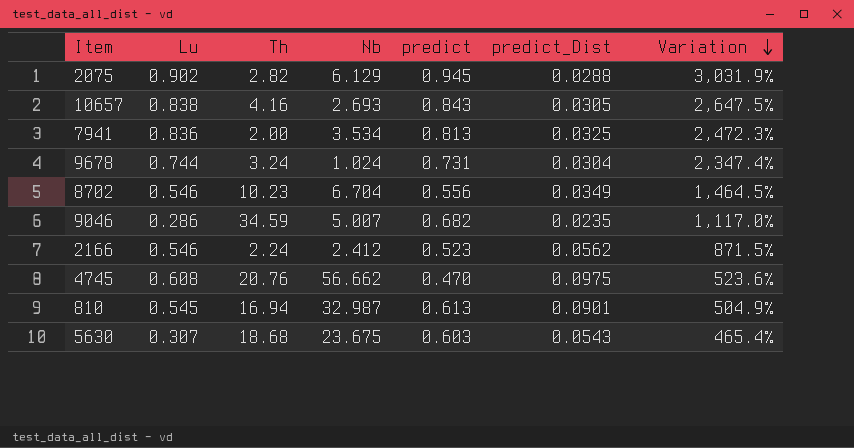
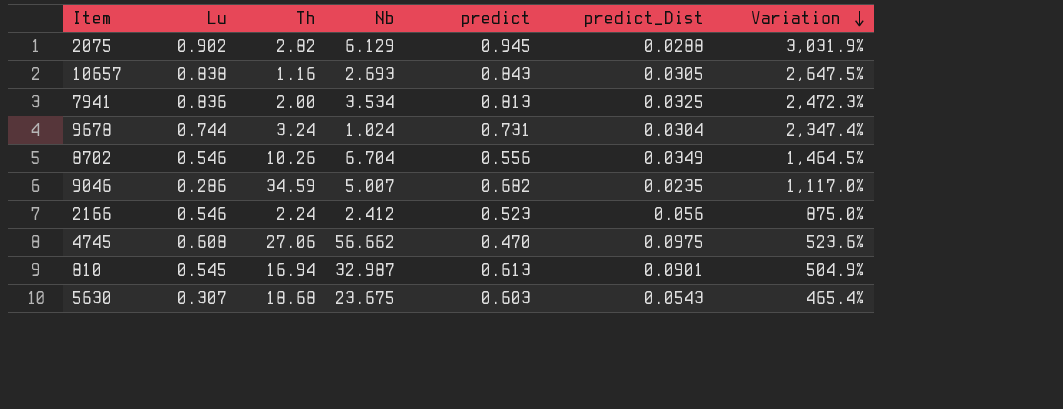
10657 | Th: 4.16 -> 1.16
8702 | Th: 10.23 -> 10.26
2166 | predict_Dist: 0.0562 -> 0.056
2166 | Variation: 871.5% -> 875.0%
4745 | Th: 20.76 -> 27.06

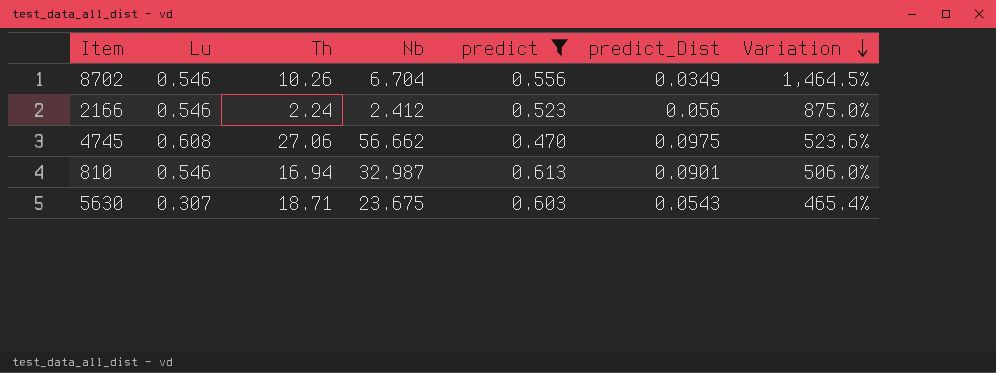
filter: none -> predict <= 0.613
810 | Lu: 0.545 -> 0.546
810 | Variation: 504.9% -> 506.0%
5630 | Th: 18.68 -> 18.71

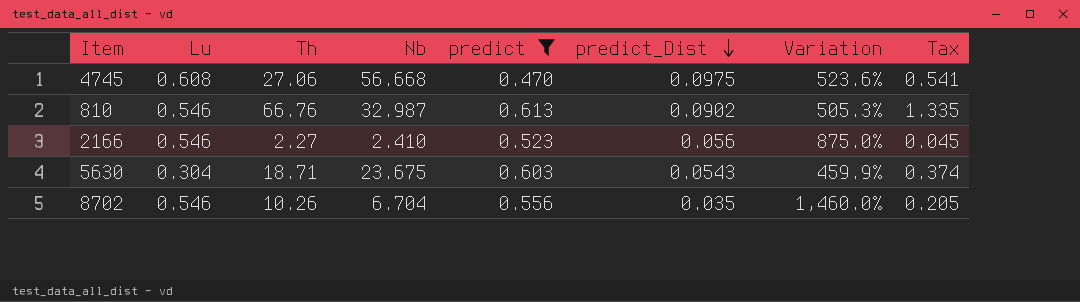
row order: Variation descending -> predict_Dist descending
column Tax | formula: none -> [Th] * 0.02
4745 | Nb: 56.662 -> 56.668
810 | Th: 16.94 -> 66.76
810 | predict_Dist: 0.0901 -> 0.0902
810 | Variation: 506.0% -> 505.3%
2166 | Th: 2.24 -> 2.27
2166 | Nb: 2.412 -> 2.410
5630 | Lu: 0.307 -> 0.304
5630 | Variation: 465.4% -> 459.9%
8702 | predict_Dist: 0.0349 -> 0.035
8702 | Variation: 1,464.5% -> 1,460.0%

